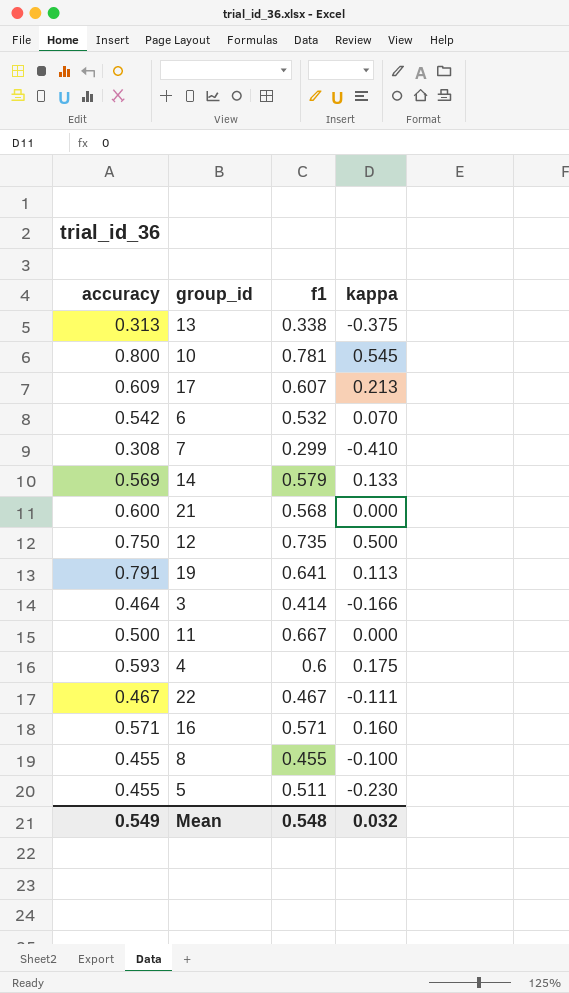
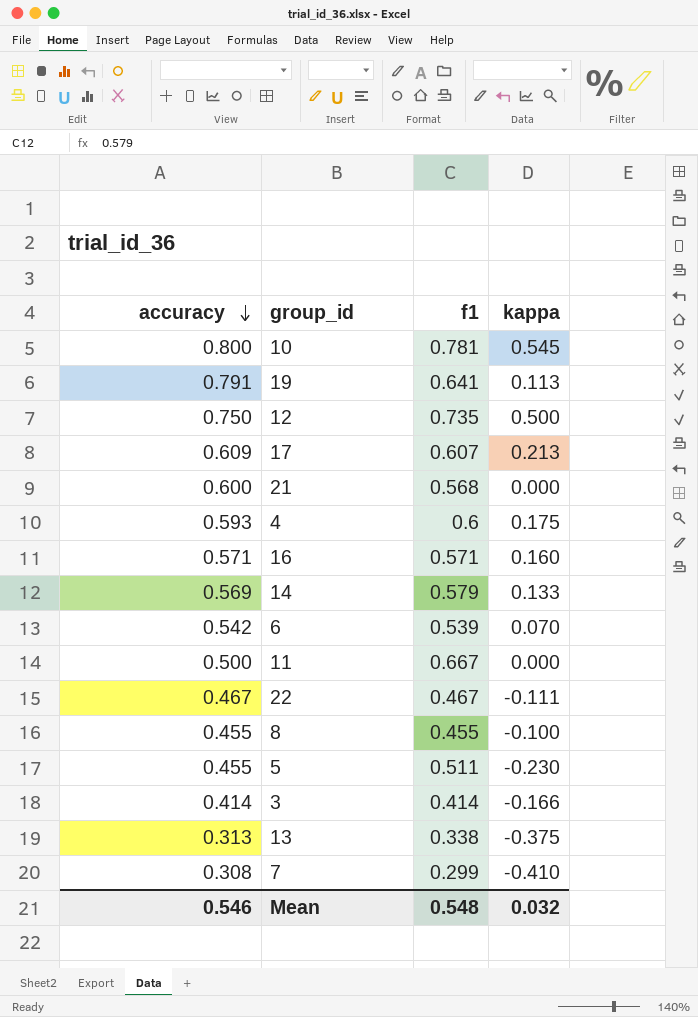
row order: none -> accuracy descending
6 | f1: 0.532 -> 0.539
3 | accuracy: 0.464 -> 0.414
Mean | accuracy: 0.549 -> 0.546

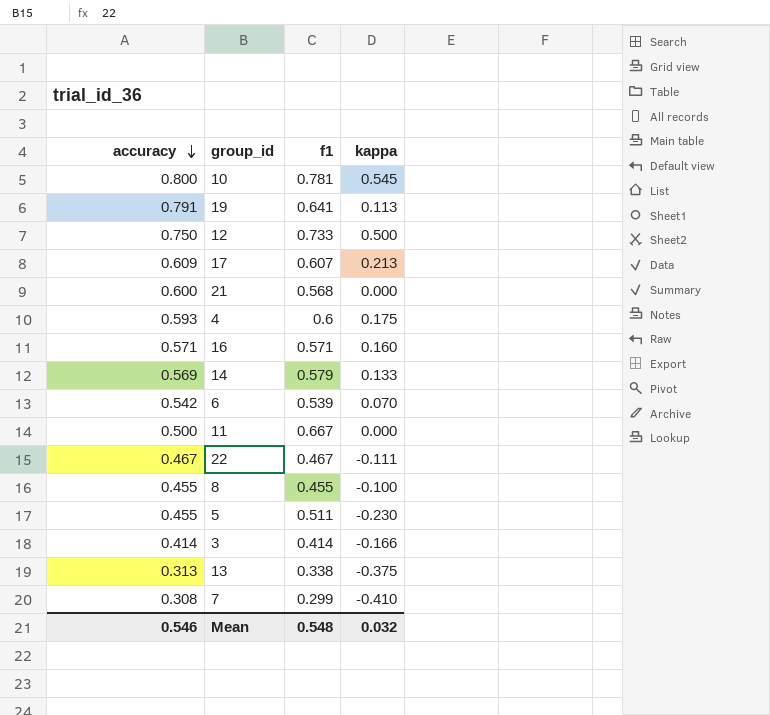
12 | f1: 0.735 -> 0.733

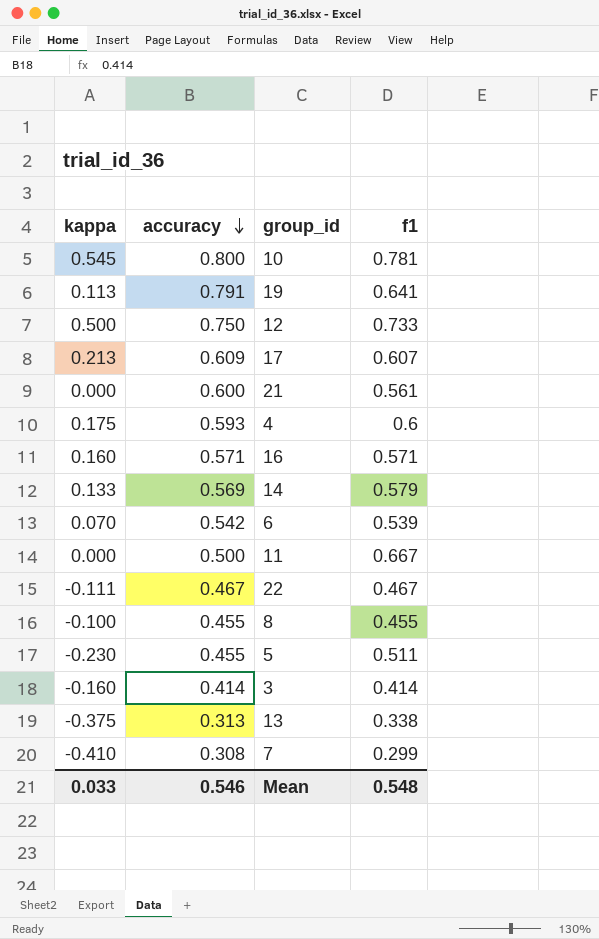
column kappa | position: 4 -> 1
21 | f1: 0.568 -> 0.561
3 | kappa: -0.166 -> -0.160
Mean | kappa: 0.032 -> 0.033

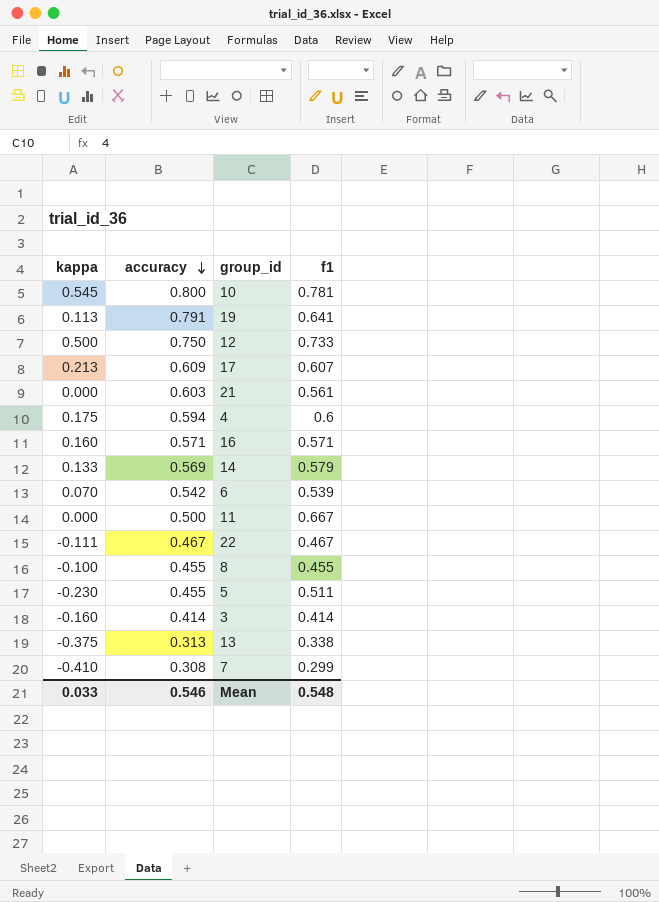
21 | accuracy: 0.600 -> 0.603
4 | accuracy: 0.593 -> 0.594

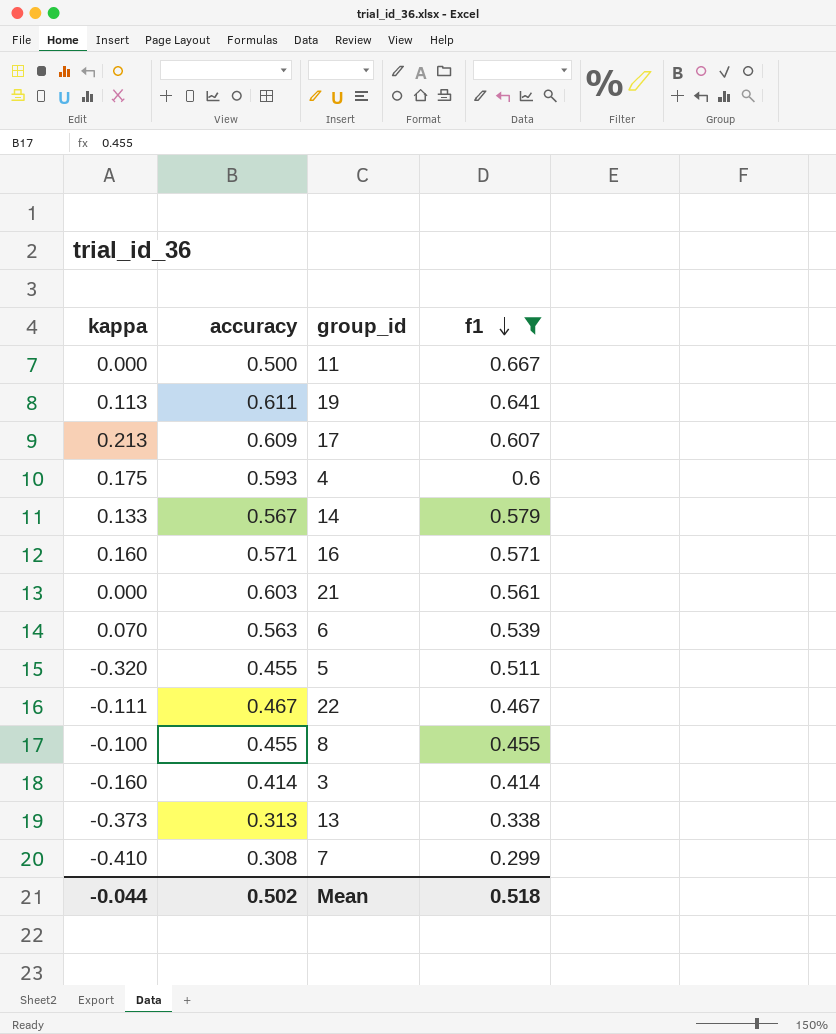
filter: none -> f1 <= 0.667
row order: accuracy descending -> f1 descending
19 | accuracy: 0.791 -> 0.611
4 | accuracy: 0.594 -> 0.593
14 | accuracy: 0.569 -> 0.567
6 | accuracy: 0.542 -> 0.563
5 | kappa: -0.230 -> -0.320
13 | kappa: -0.375 -> -0.373
Mean | kappa: 0.033 -> -0.044
Mean | accuracy: 0.546 -> 0.502
Mean | f1: 0.548 -> 0.518

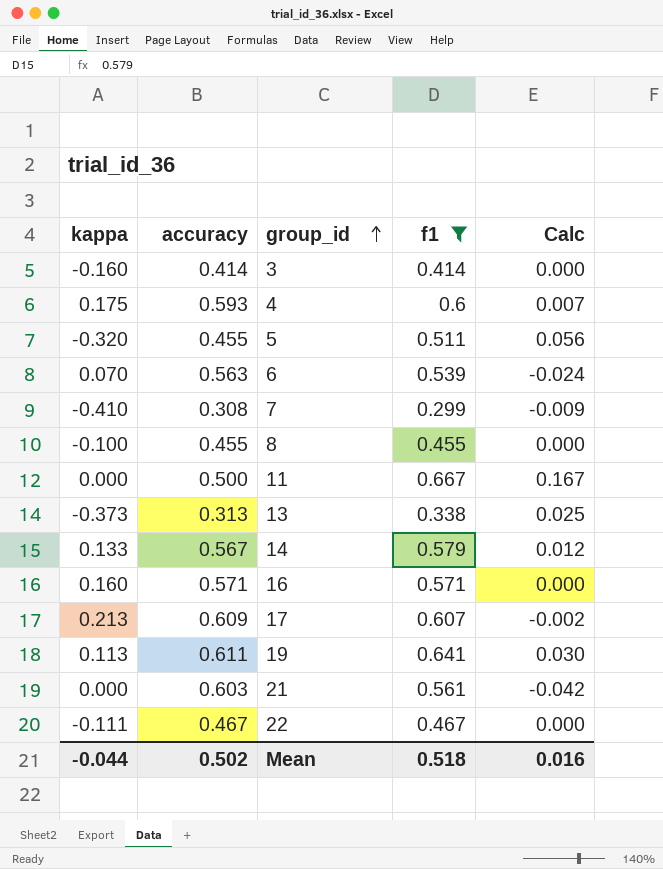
row order: f1 descending -> group_id ascending
column Calc | formula: none -> [f1] - [accuracy]

